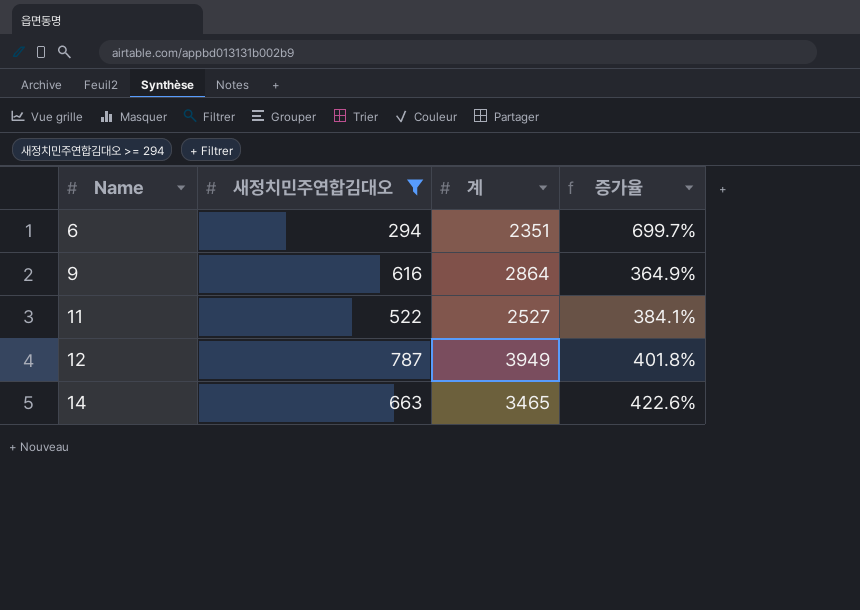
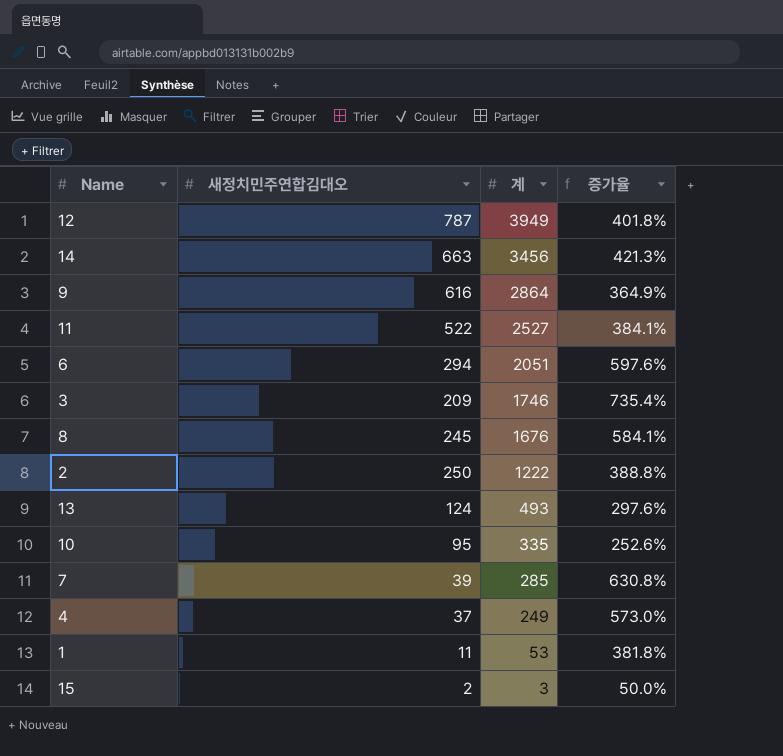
filter: 새정치민주연합김대오 >= 294 -> none
row order: Name ascending -> 계 descending
14 | 계: 3465 -> 3456
14 | 증가율: 422.6% -> 421.3%
6 | 계: 2351 -> 2051
6 | 증가율: 699.7% -> 597.6%

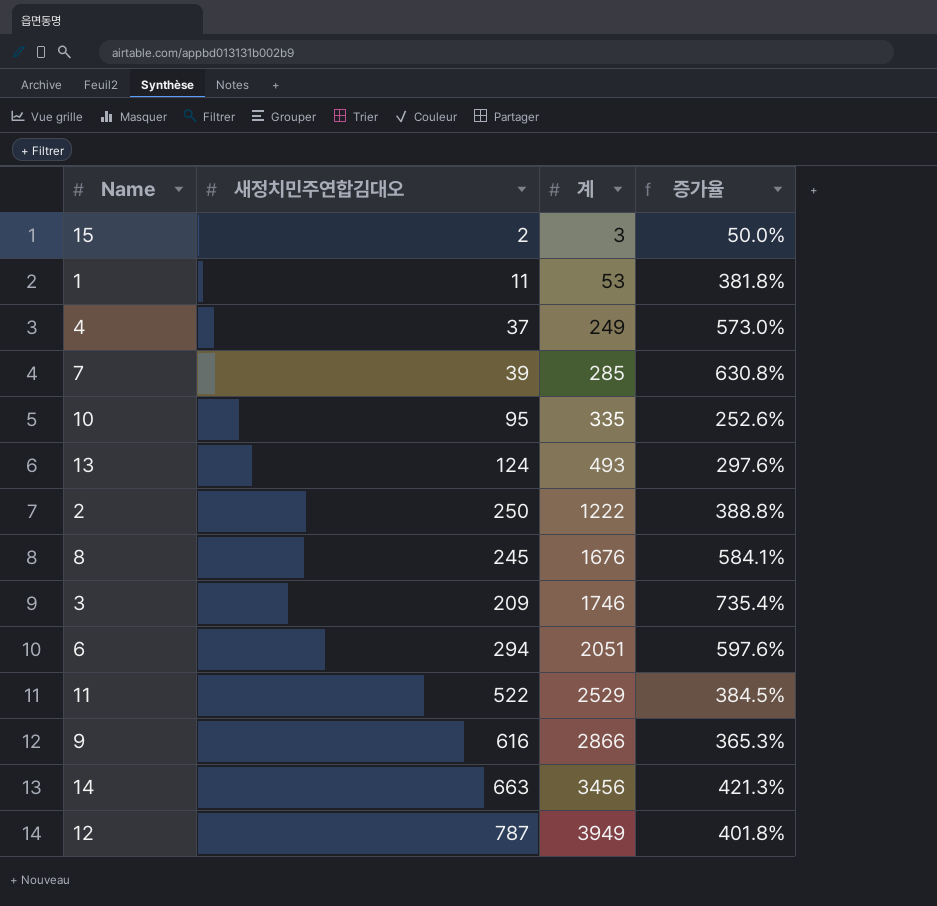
row order: 계 descending -> 계 ascending
11 | 계: 2527 -> 2529
11 | 증가율: 384.1% -> 384.5%
9 | 계: 2864 -> 2866
9 | 증가율: 364.9% -> 365.3%

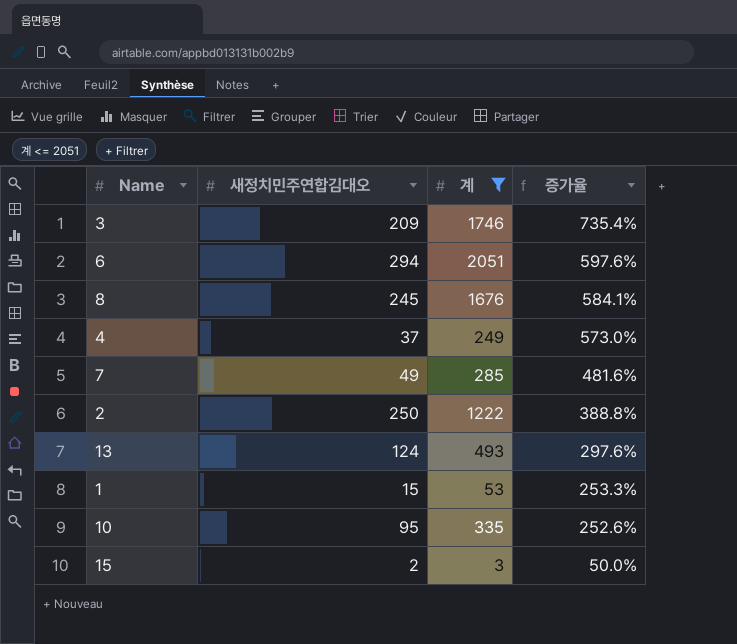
filter: none -> 계 <= 2051
row order: 계 ascending -> 증가율 descending
7 | 새정치민주연합김대오: 39 -> 49
7 | 증가율: 630.8% -> 481.6%
1 | 새정치민주연합김대오: 11 -> 15
1 | 증가율: 381.8% -> 253.3%

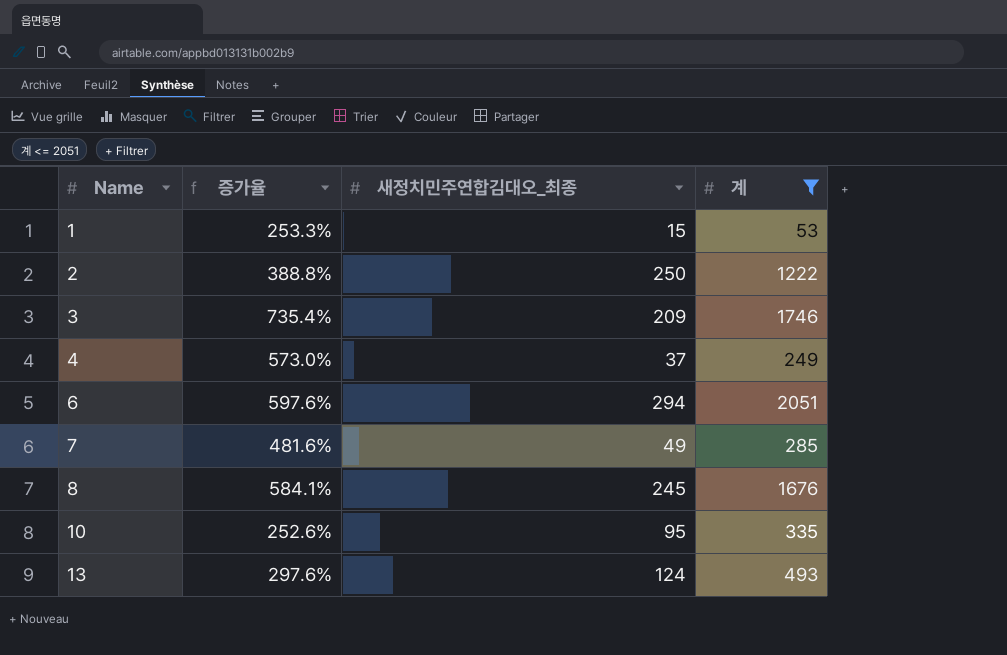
row order: 증가율 descending -> Name ascending
column 증가율 | position: 4 -> 2
column name: 새정치민주연합김대오 -> 새정치민주연합김대오_최종
row 15: 2 | 3 | 50.0% -> none

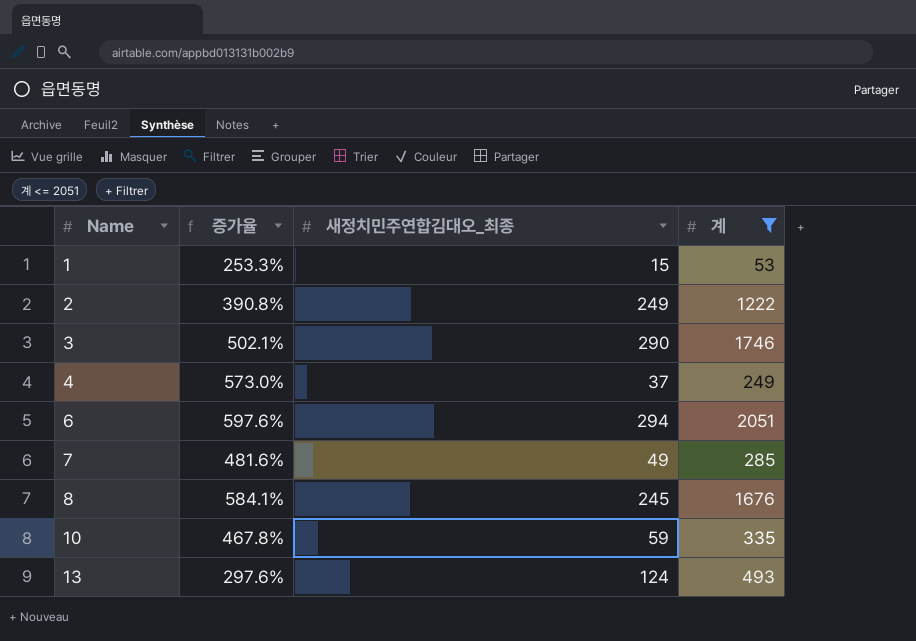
2 | 증가율: 388.8% -> 390.8%
2 | 새정치민주연합김대오_최종: 250 -> 249
3 | 증가율: 735.4% -> 502.1%
3 | 새정치민주연합김대오_최종: 209 -> 290
10 | 증가율: 252.6% -> 467.8%
10 | 새정치민주연합김대오_최종: 95 -> 59

